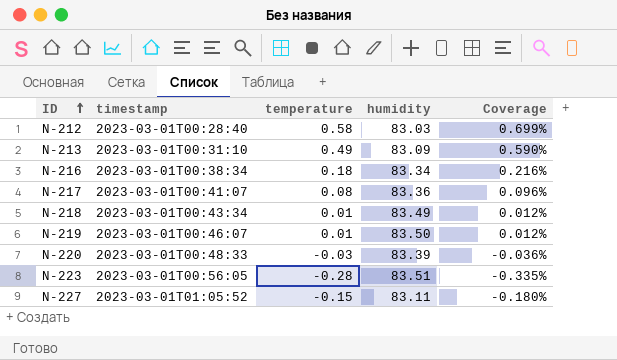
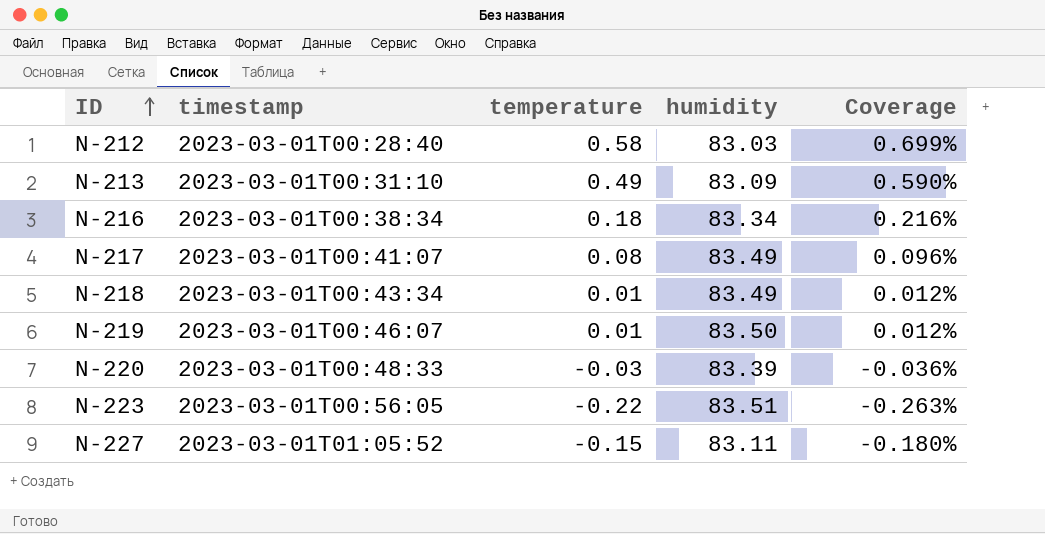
N-217 | humidity: 83.36 -> 83.49
N-223 | temperature: -0.28 -> -0.22
N-223 | Coverage: -0.335% -> -0.263%

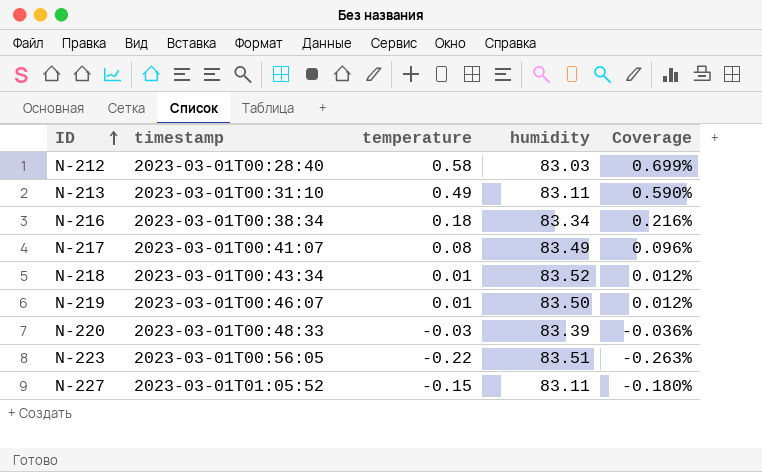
N-213 | humidity: 83.09 -> 83.11
N-218 | humidity: 83.49 -> 83.52

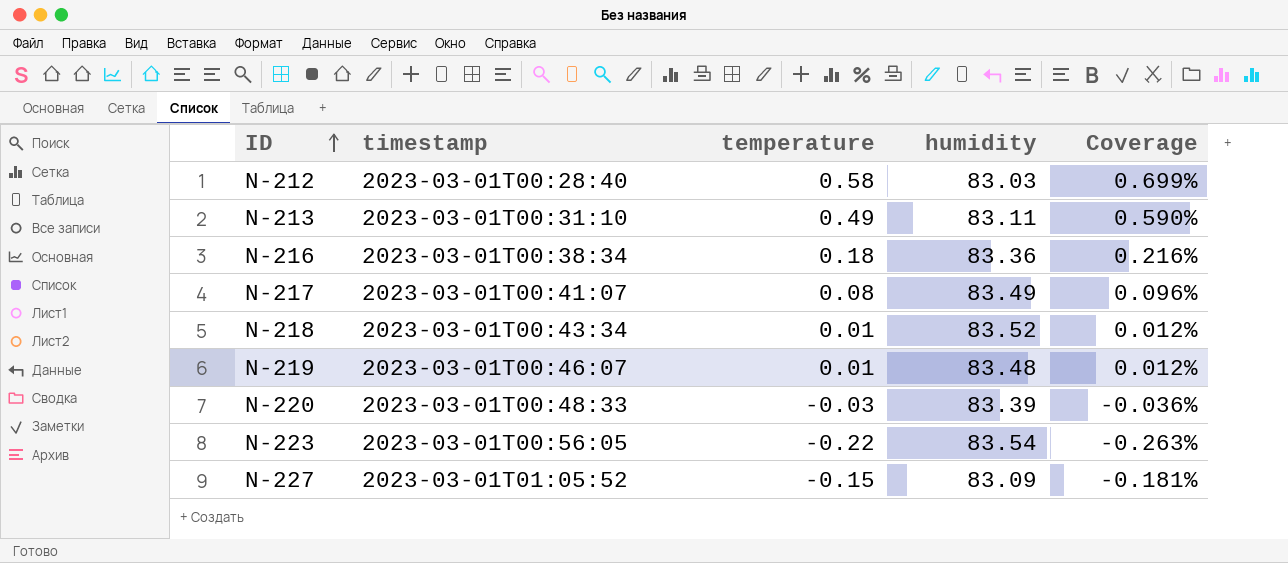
N-216 | humidity: 83.34 -> 83.36
N-219 | humidity: 83.50 -> 83.48
N-223 | humidity: 83.51 -> 83.54
N-227 | humidity: 83.11 -> 83.09
N-227 | Coverage: -0.180% -> -0.181%

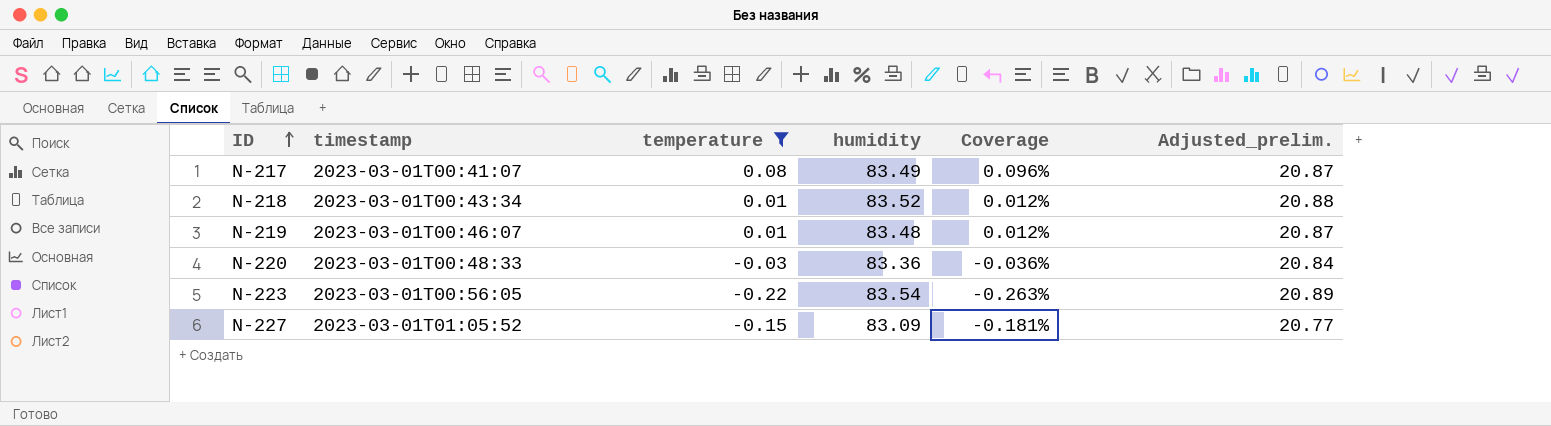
filter: none -> temperature <= 0.08
column Adjusted_prelim. | formula: none -> [humidity] * 0.25
N-220 | humidity: 83.39 -> 83.36

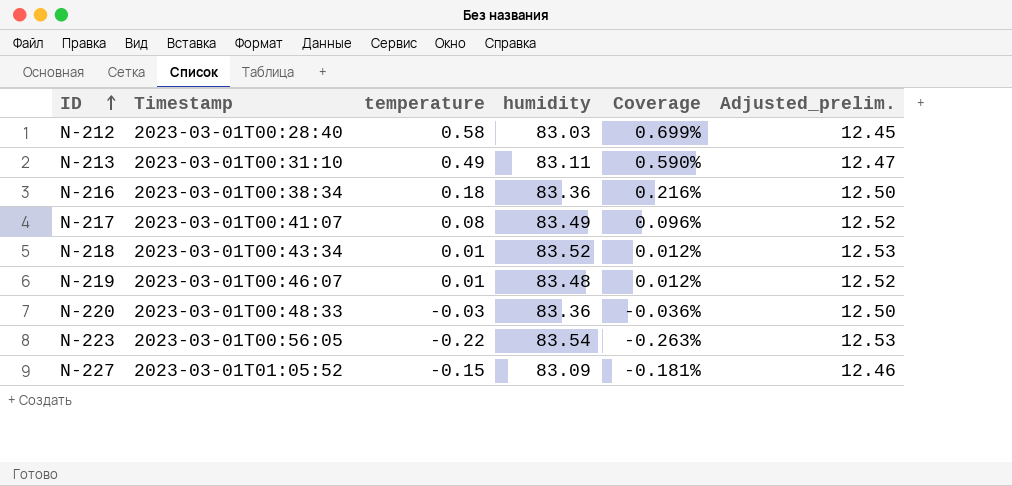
filter: temperature <= 0.08 -> none
column name: timestamp -> Timestamp
column Adjusted_prelim. | formula: [humidity] * 0.25 -> [humidity] * 0.15

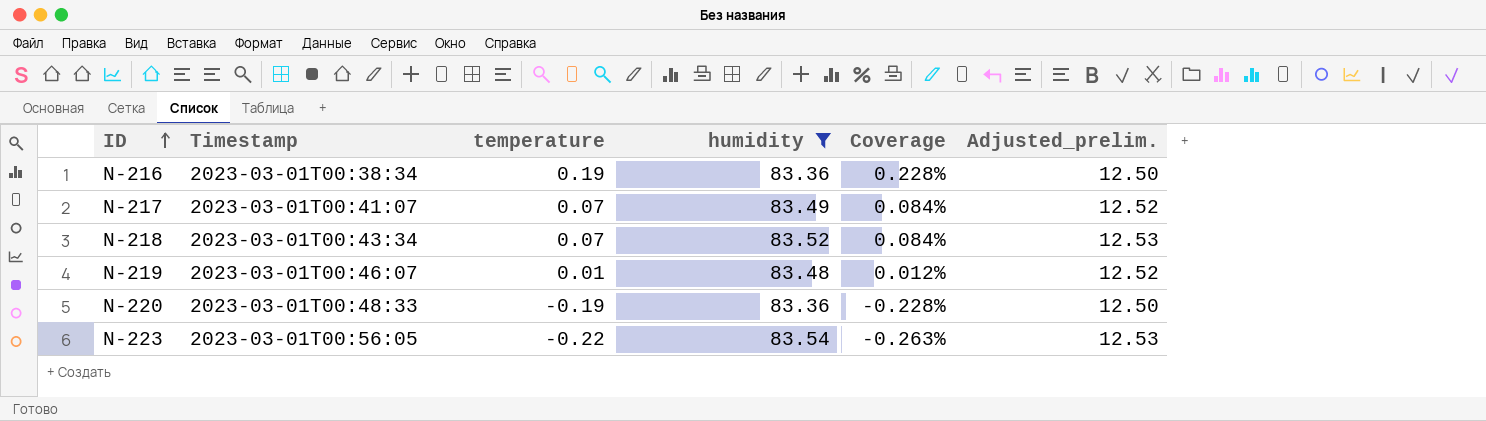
filter: none -> humidity >= 83.36
N-216 | temperature: 0.18 -> 0.19
N-216 | Coverage: 0.216% -> 0.228%
N-217 | temperature: 0.08 -> 0.07
N-217 | Coverage: 0.096% -> 0.084%
N-218 | temperature: 0.01 -> 0.07
N-218 | Coverage: 0.012% -> 0.084%
N-220 | temperature: -0.03 -> -0.19
N-220 | Coverage: -0.036% -> -0.228%

